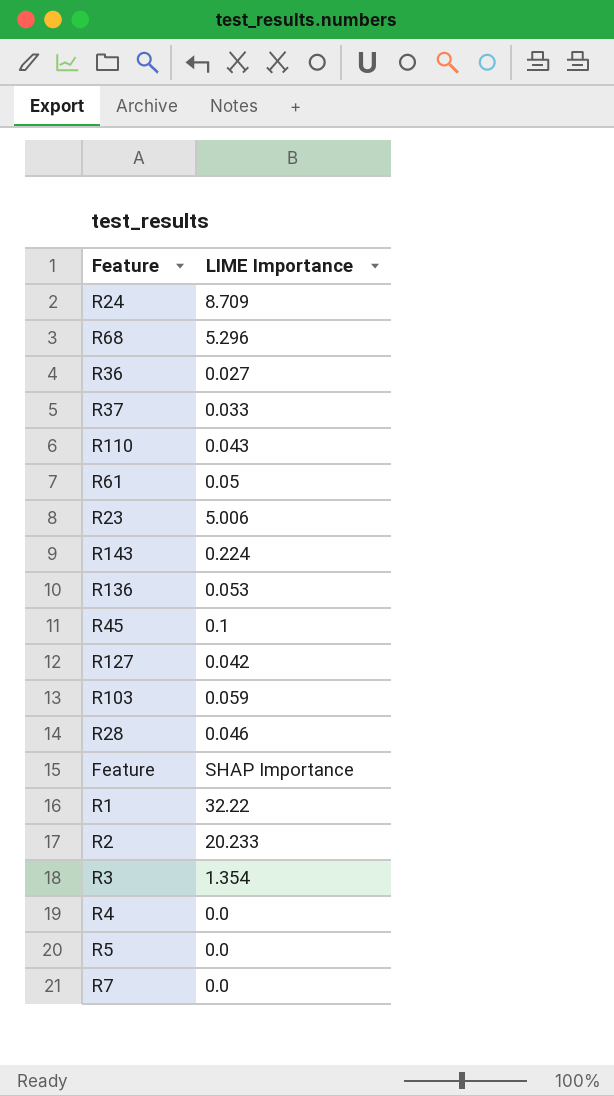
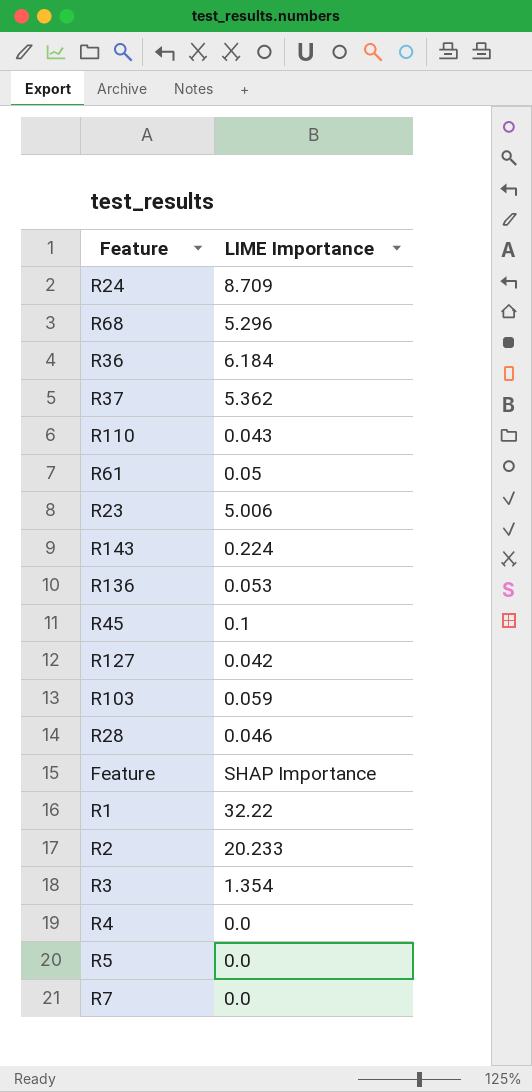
R36 | LIME Importance: 0.027 -> 6.184
R37 | LIME Importance: 0.033 -> 5.362

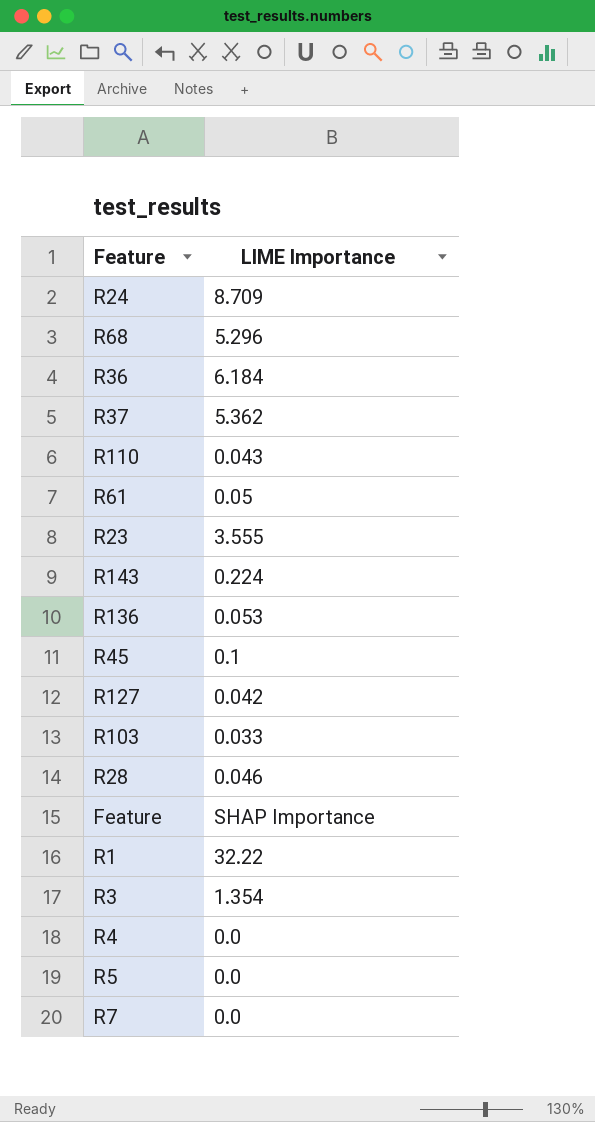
row R2: 20.233 -> none
R23 | LIME Importance: 5.006 -> 3.555
R103 | LIME Importance: 0.059 -> 0.033

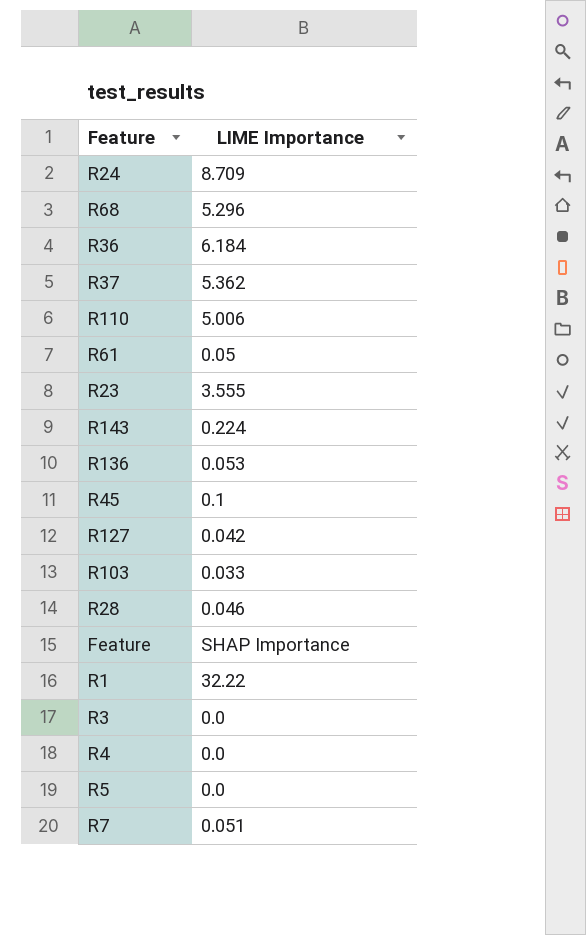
R110 | LIME Importance: 0.043 -> 5.006
R3 | LIME Importance: 1.354 -> 0.0
R7 | LIME Importance: 0.0 -> 0.051

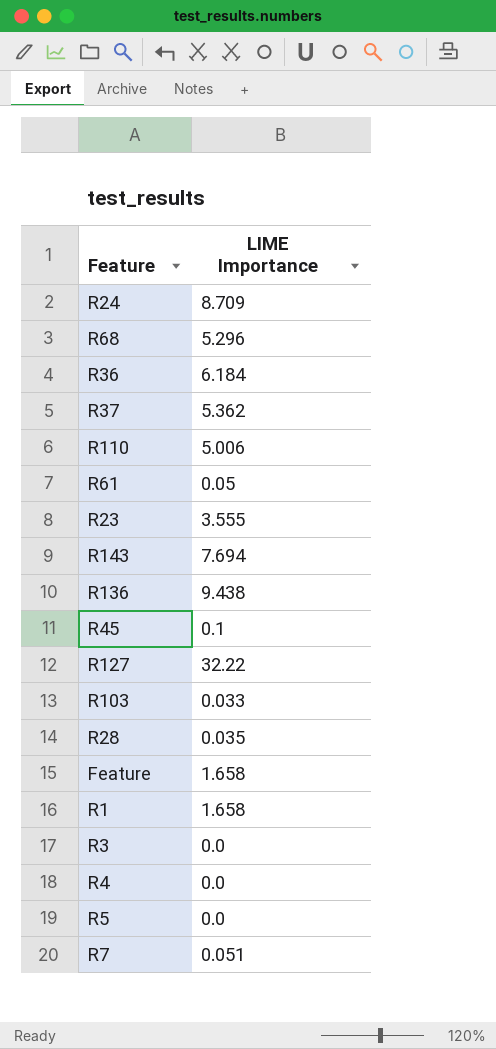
R143 | LIME Importance: 0.224 -> 7.694
R136 | LIME Importance: 0.053 -> 9.438
R127 | LIME Importance: 0.042 -> 32.22
R28 | LIME Importance: 0.046 -> 0.035
Feature | LIME Importance: SHAP Importance -> 1.658
R1 | LIME Importance: 32.22 -> 1.658

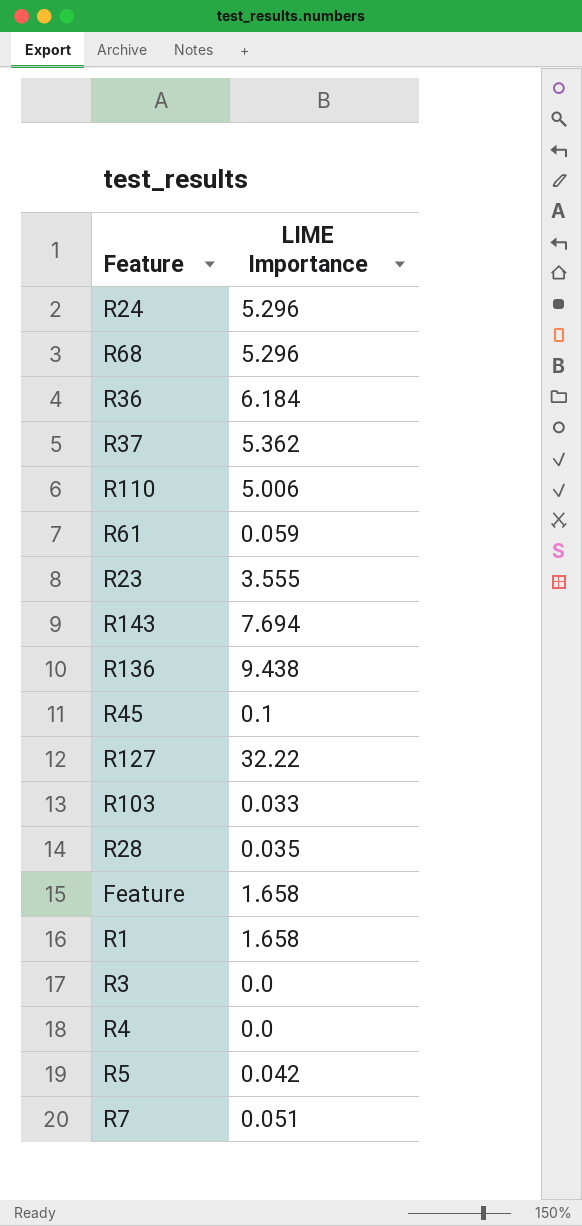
R24 | LIME Importance: 8.709 -> 5.296
R61 | LIME Importance: 0.05 -> 0.059
R5 | LIME Importance: 0.0 -> 0.042

